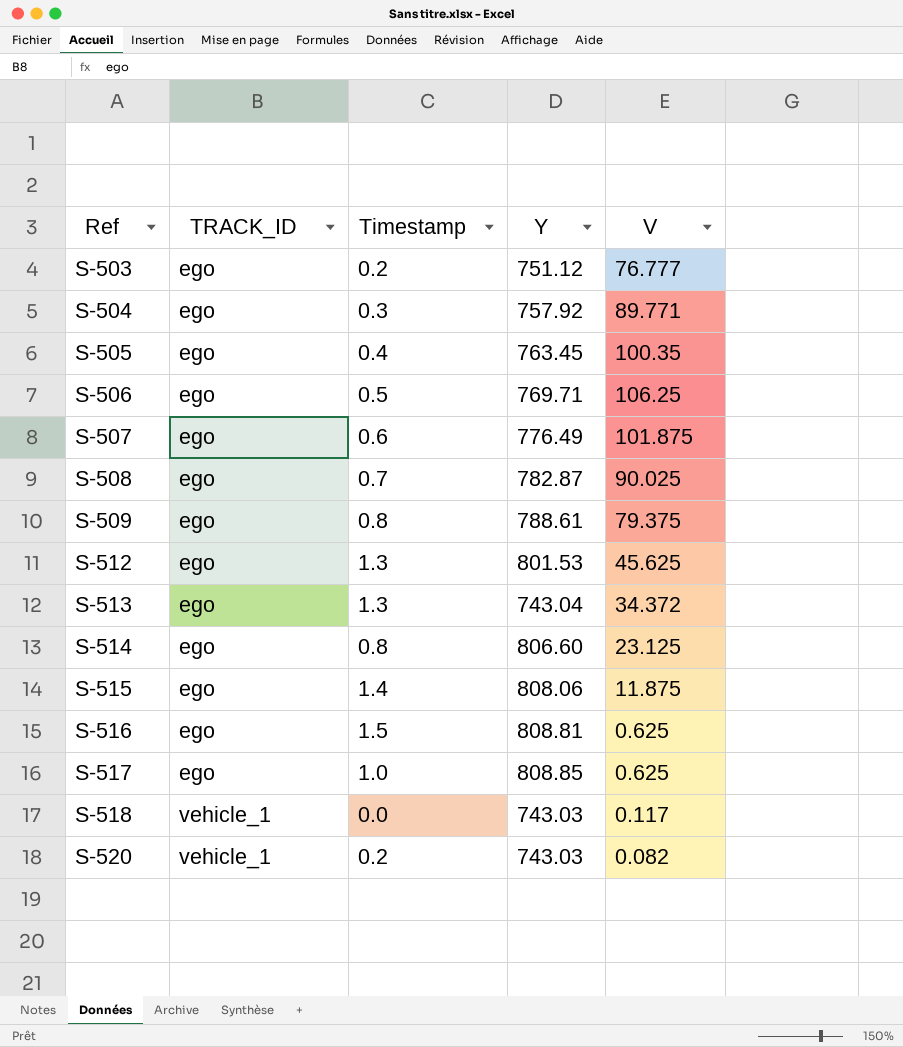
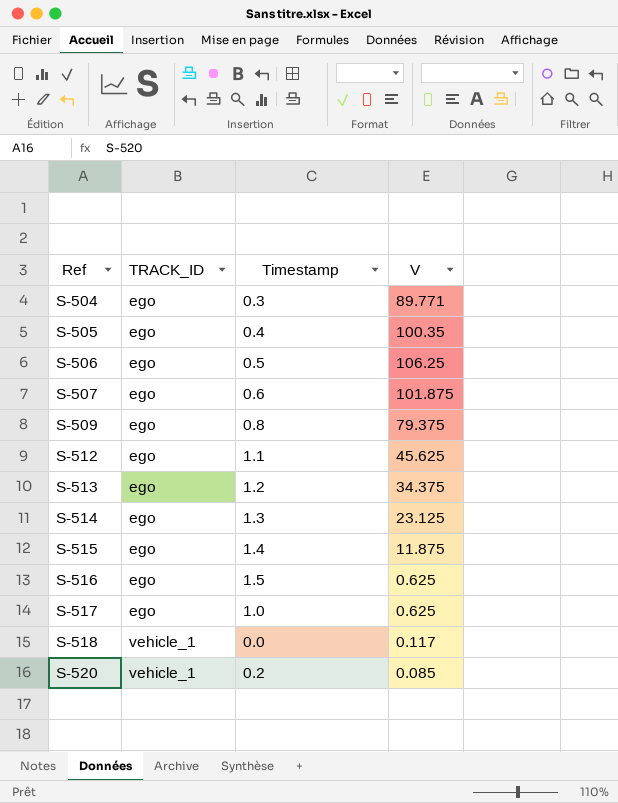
column Y | position: 4 -> none
row S-503: ego | 0.2 | 751.12 | 76.777 -> none
row S-508: ego | 0.7 | 782.87 | 90.025 -> none
S-512 | Timestamp: 1.3 -> 1.1
S-513 | Timestamp: 1.3 -> 1.2
S-513 | V: 34.372 -> 34.375
S-514 | Timestamp: 0.8 -> 1.3
S-520 | V: 0.082 -> 0.085

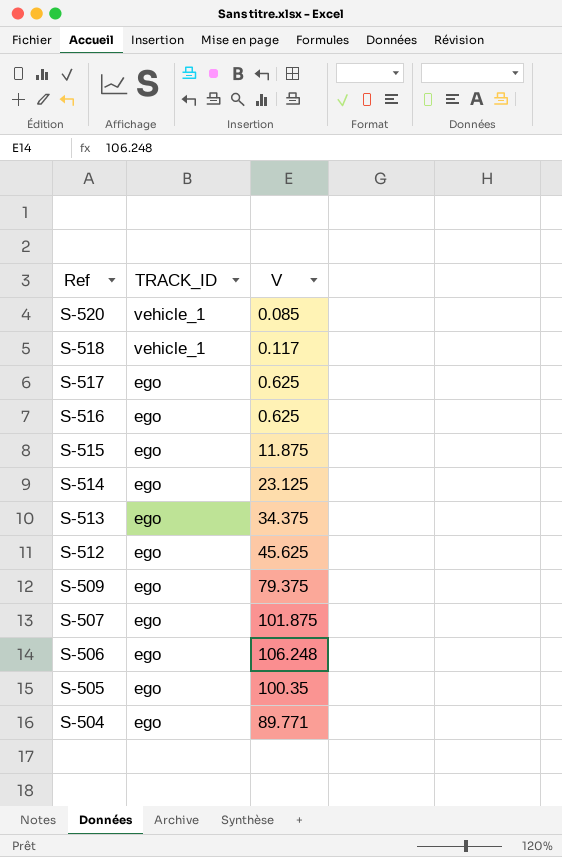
row order: Ref ascending -> Ref descending
column Timestamp | position: 3 -> none
S-506 | V: 106.25 -> 106.248

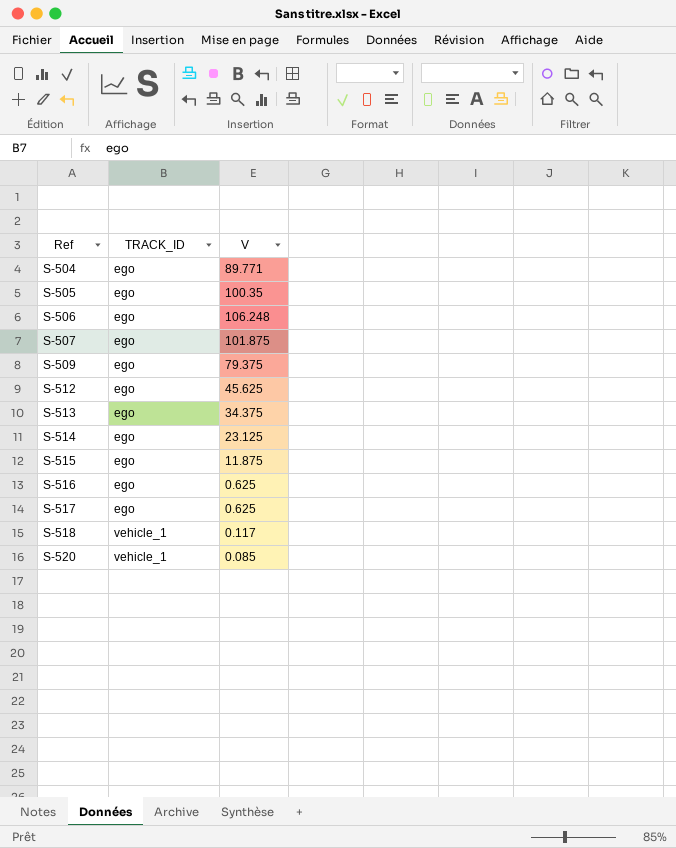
row order: Ref descending -> Ref ascending

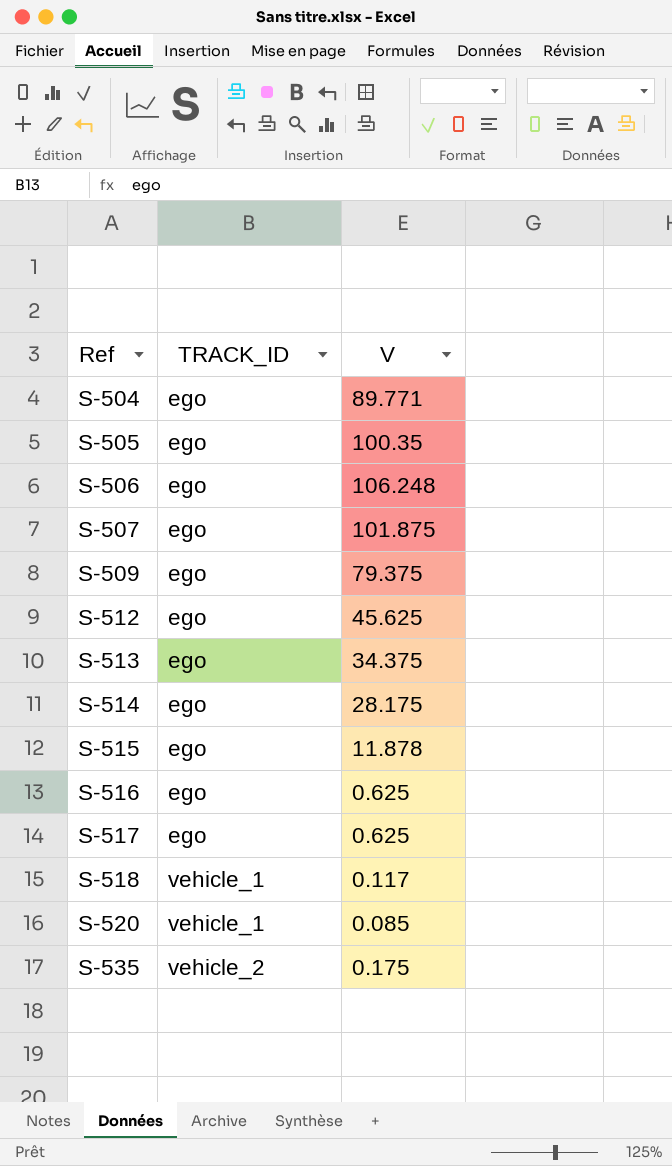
S-514 | V: 23.125 -> 28.175
S-515 | V: 11.875 -> 11.878
row S-535: none -> vehicle_2 | 0.175

